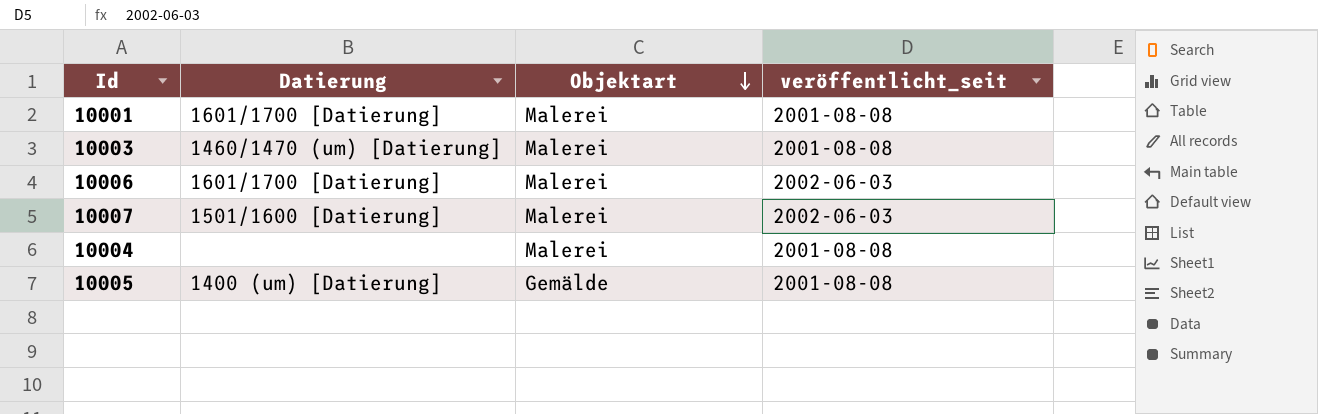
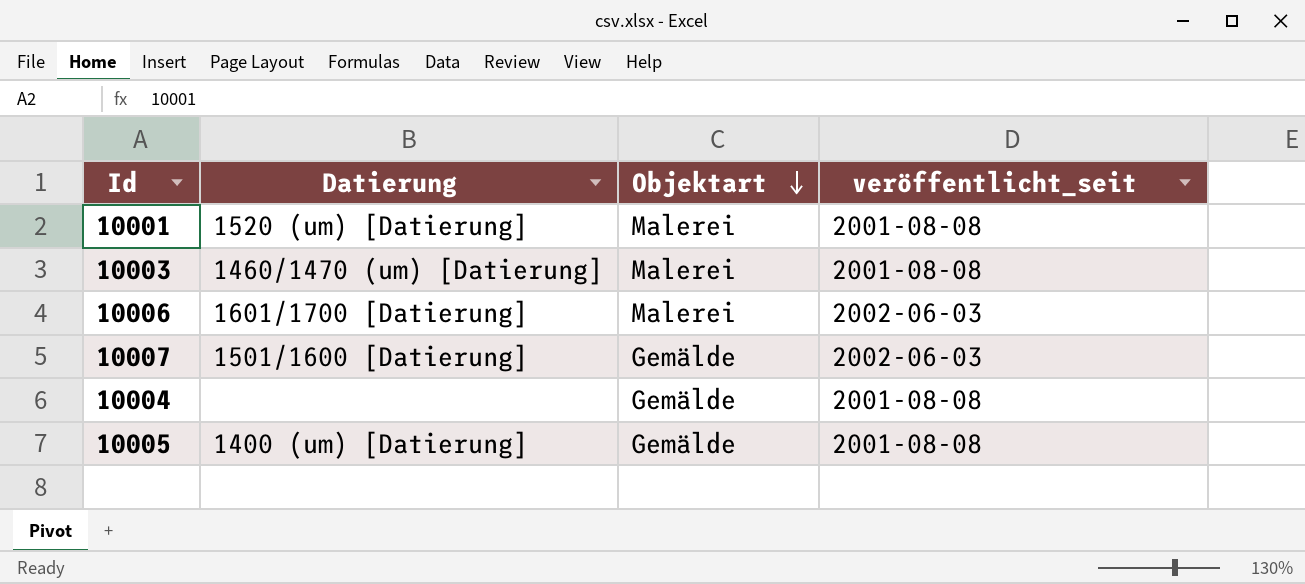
10001 | Datierung: 1601/1700 [Datierung] -> 1520 (um) [Datierung]
10007 | Objektart: Malerei -> Gemälde
10004 | Objektart: Malerei -> Gemälde

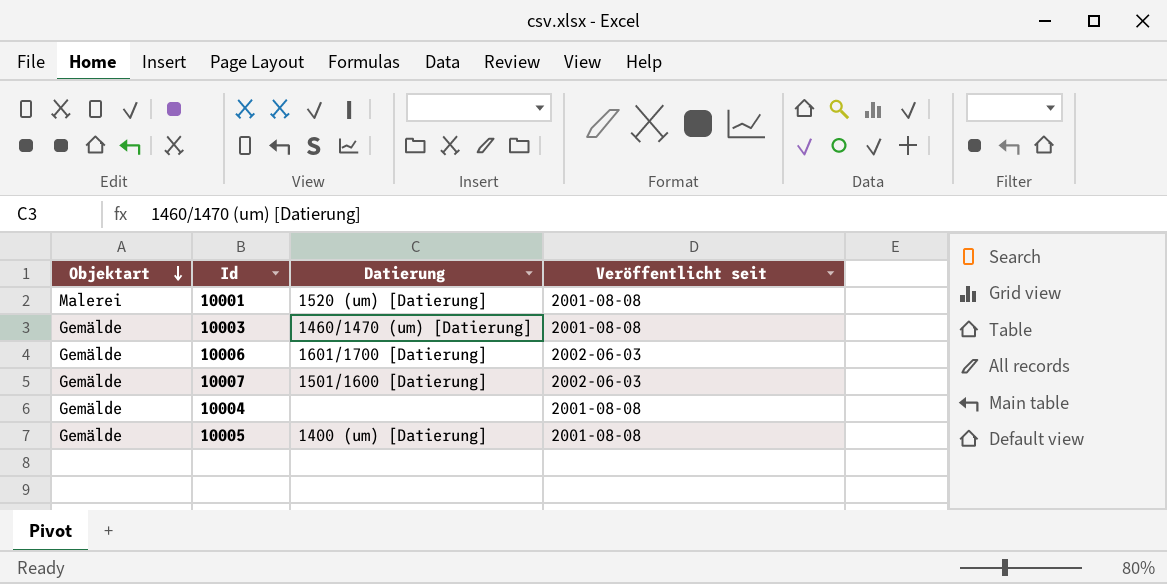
column Objektart | position: 3 -> 1
column name: veröffentlicht_seit -> Veröffentlicht seit
10003 | Objektart: Malerei -> Gemälde
10006 | Objektart: Malerei -> Gemälde

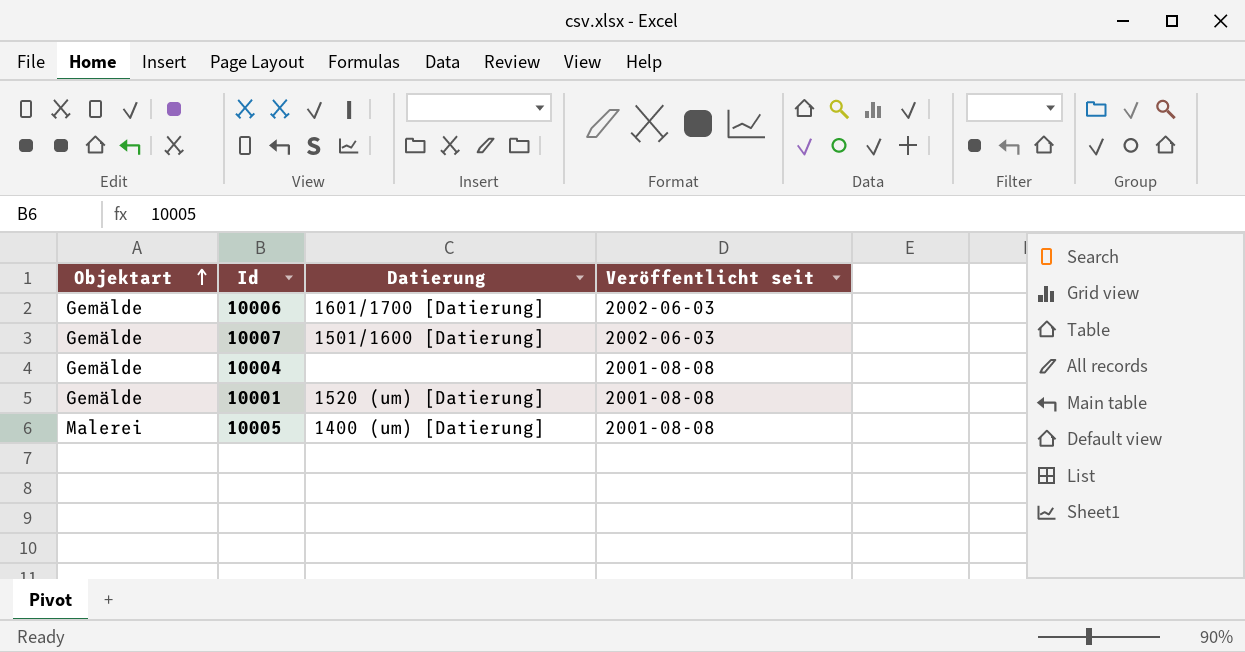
row order: Objektart descending -> Objektart ascending
row 10003: Gemälde | 1460/1470 (um) [Datierung] | 2001-08-08 -> none
10001 | Objektart: Malerei -> Gemälde
10005 | Objektart: Gemälde -> Malerei

